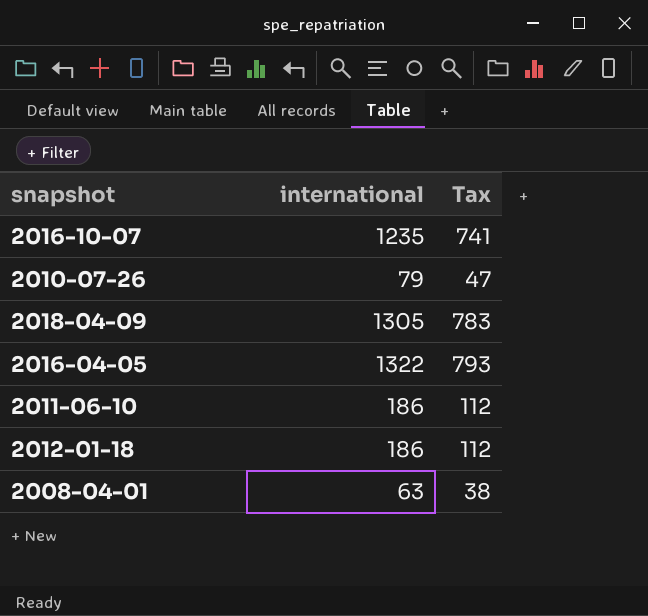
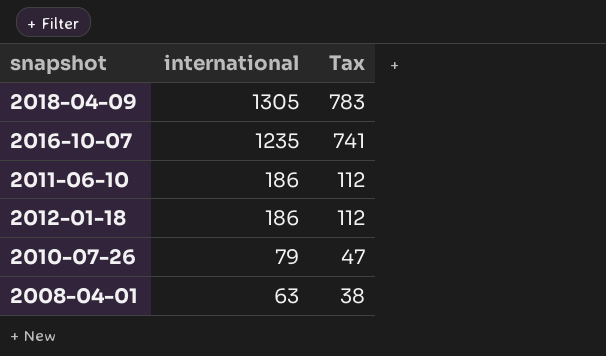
row order: none -> international descending
row 2016-04-05: 1322 | 793 -> none

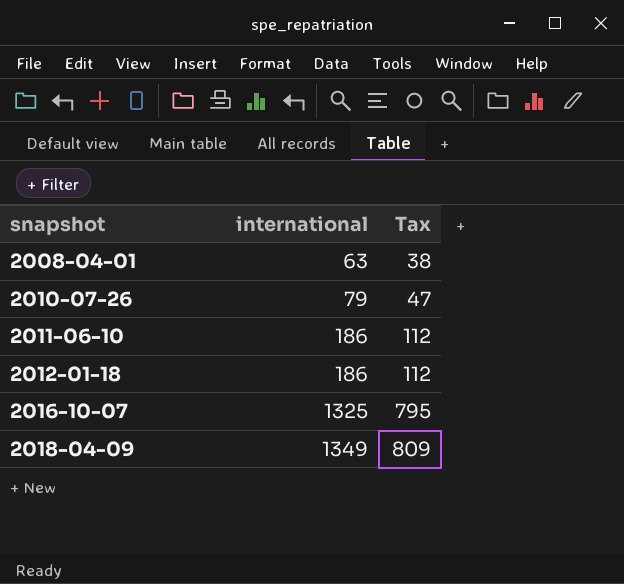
row order: international descending -> snapshot ascending
2016-10-07 | international: 1235 -> 1325
2016-10-07 | Tax: 741 -> 795
2018-04-09 | international: 1305 -> 1349
2018-04-09 | Tax: 783 -> 809

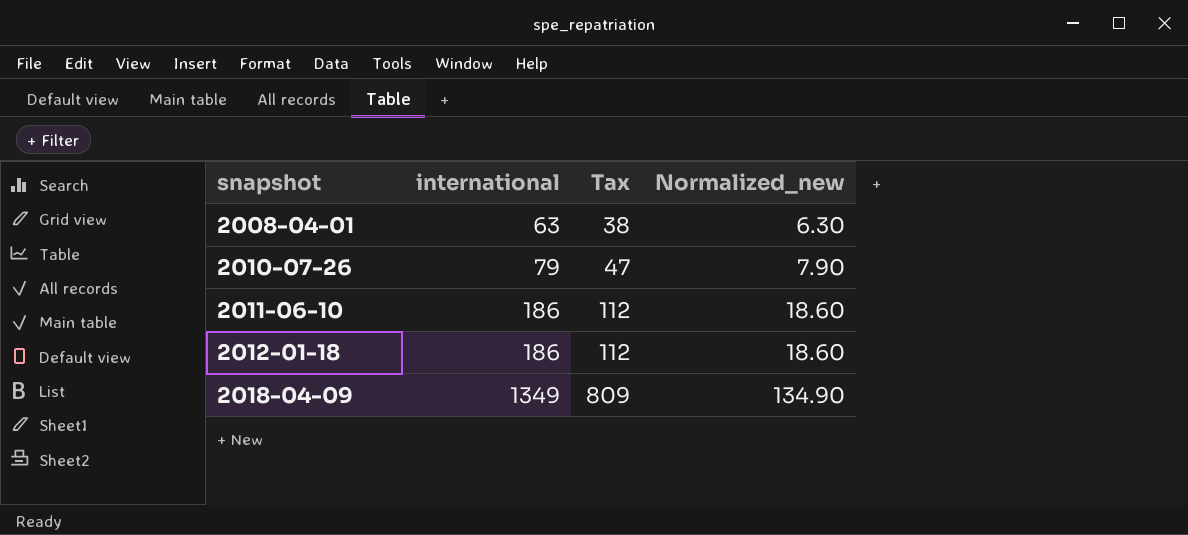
column Normalized_new | formula: none -> [international] * 0.1
row 2016-10-07: 1325 | 795 -> none

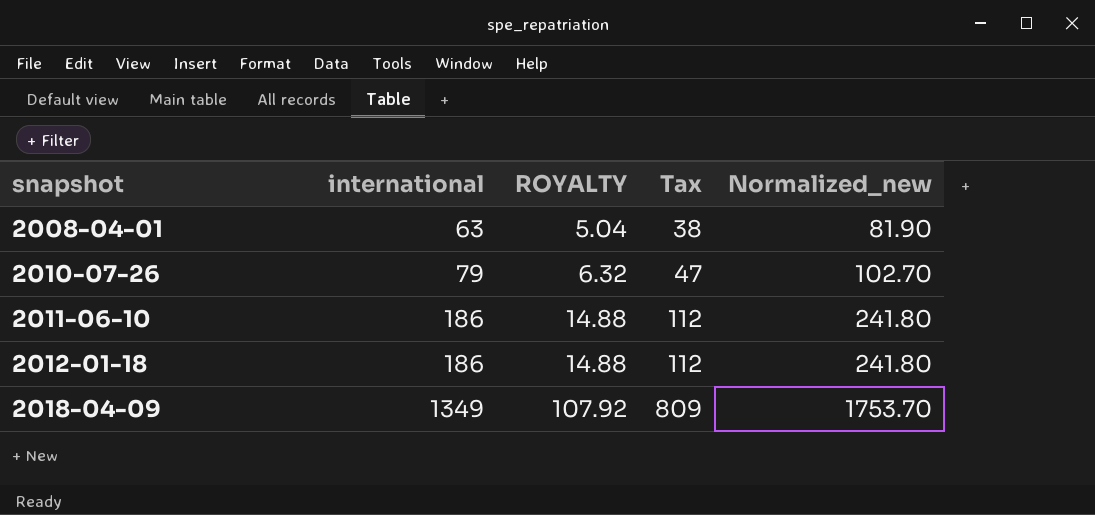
column ROYALTY | formula: none -> [international] * 0.08
column Normalized_new | formula: [international] * 0.1 -> [international] * 1.3

